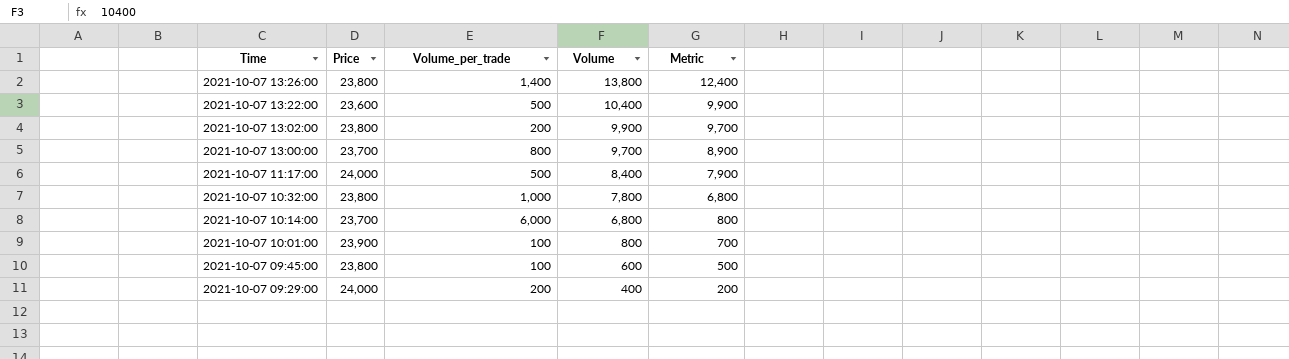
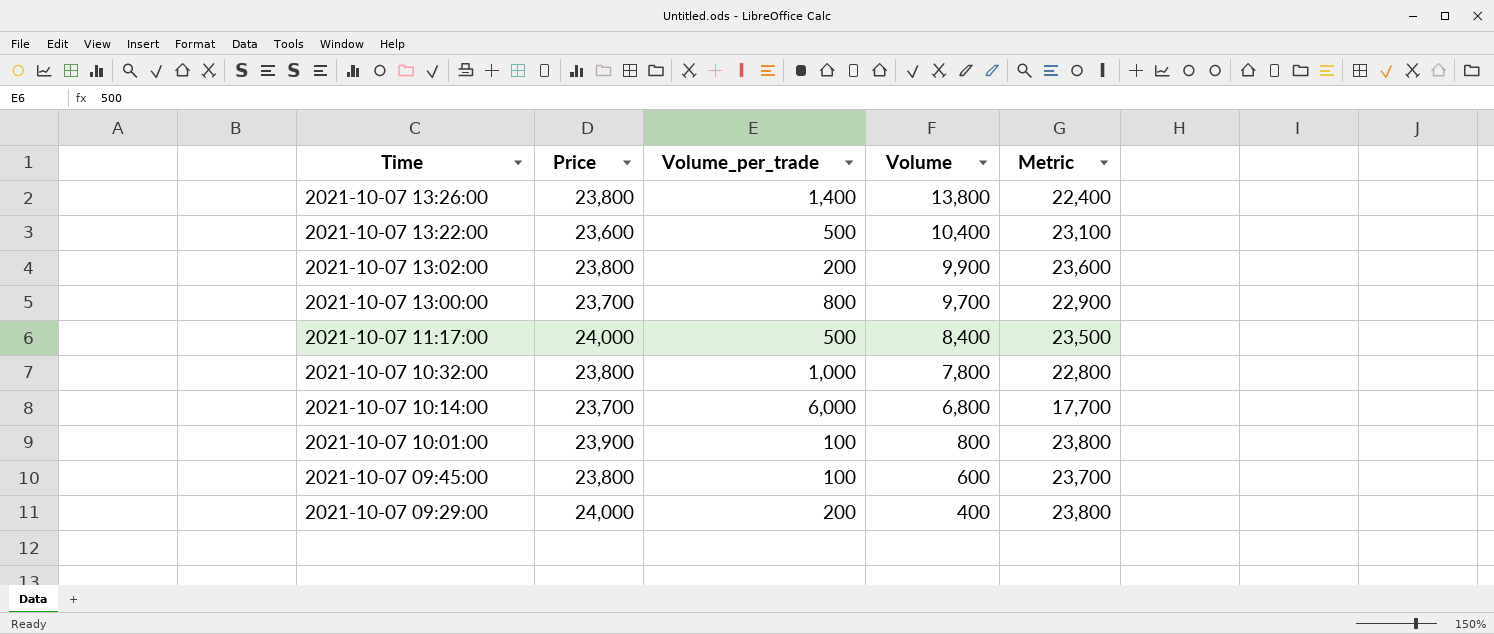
column Metric | formula: [Volume] - [Volume_per_trade] -> [Price] - [Volume_per_trade]

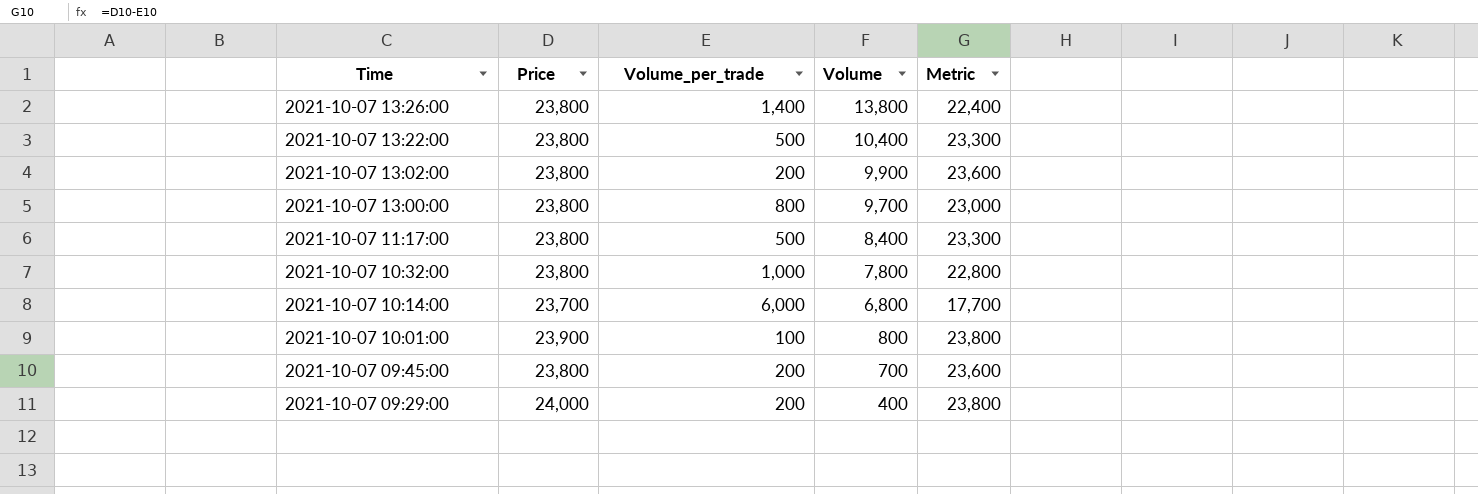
2021-10-07 13:22:00 | Price: 23,600 -> 23,800
2021-10-07 13:22:00 | Metric: 23,100 -> 23,300
2021-10-07 13:00:00 | Price: 23,700 -> 23,800
2021-10-07 13:00:00 | Metric: 22,900 -> 23,000
2021-10-07 11:17:00 | Price: 24,000 -> 23,800
2021-10-07 11:17:00 | Metric: 23,500 -> 23,300
2021-10-07 09:45:00 | Volume_per_trade: 100 -> 200
2021-10-07 09:45:00 | Volume: 600 -> 700
2021-10-07 09:45:00 | Metric: 23,700 -> 23,600

